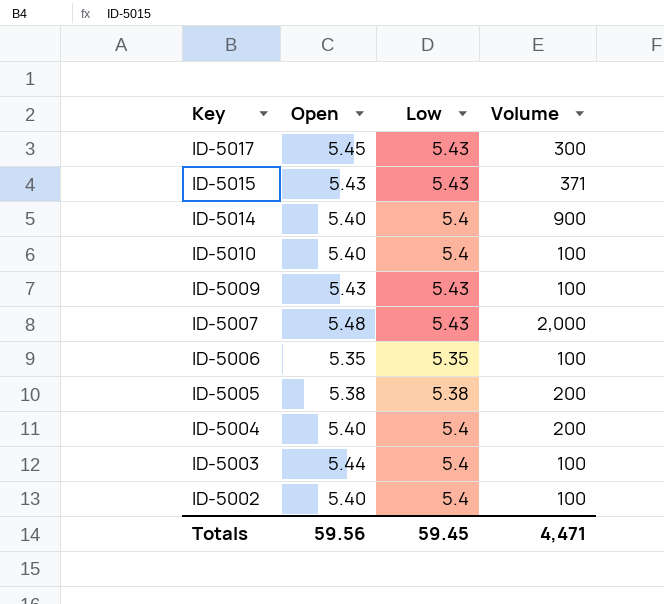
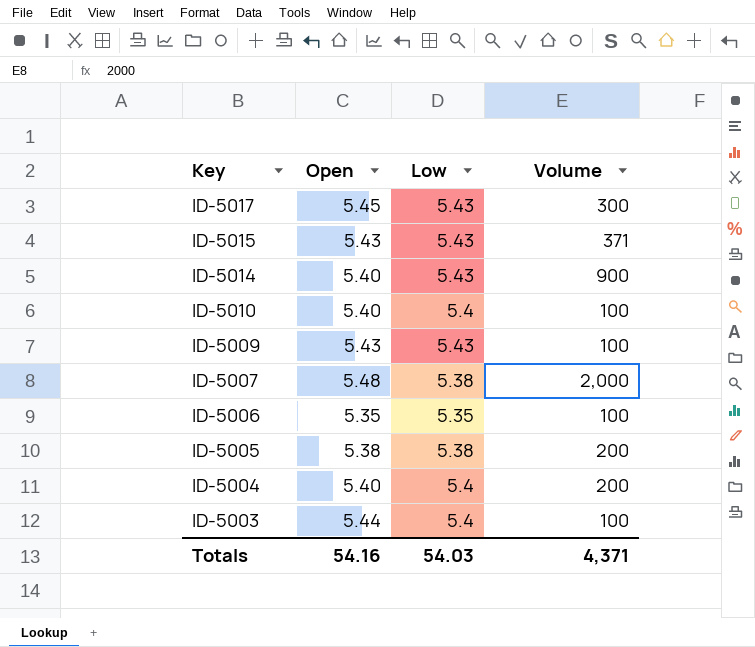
row ID-5002: 5.40 | 5.4 | 100 -> none
ID-5014 | Low: 5.4 -> 5.43
ID-5007 | Low: 5.43 -> 5.38
Totals | Open: 59.56 -> 54.16
Totals | Low: 59.45 -> 54.03
Totals | Volume: 4,471 -> 4,371

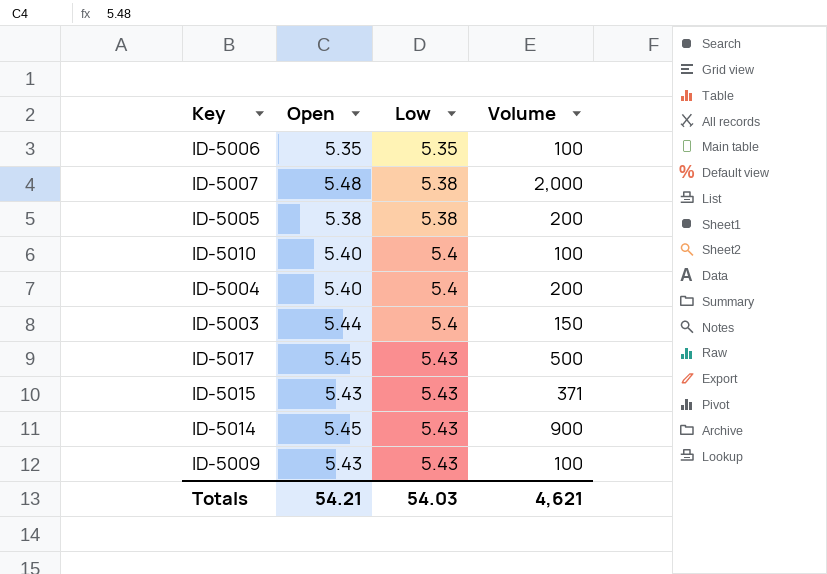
row order: Key descending -> Low ascending
ID-5003 | Volume: 100 -> 150
ID-5017 | Volume: 300 -> 500
ID-5014 | Open: 5.40 -> 5.45
Totals | Open: 54.16 -> 54.21
Totals | Volume: 4,371 -> 4,621

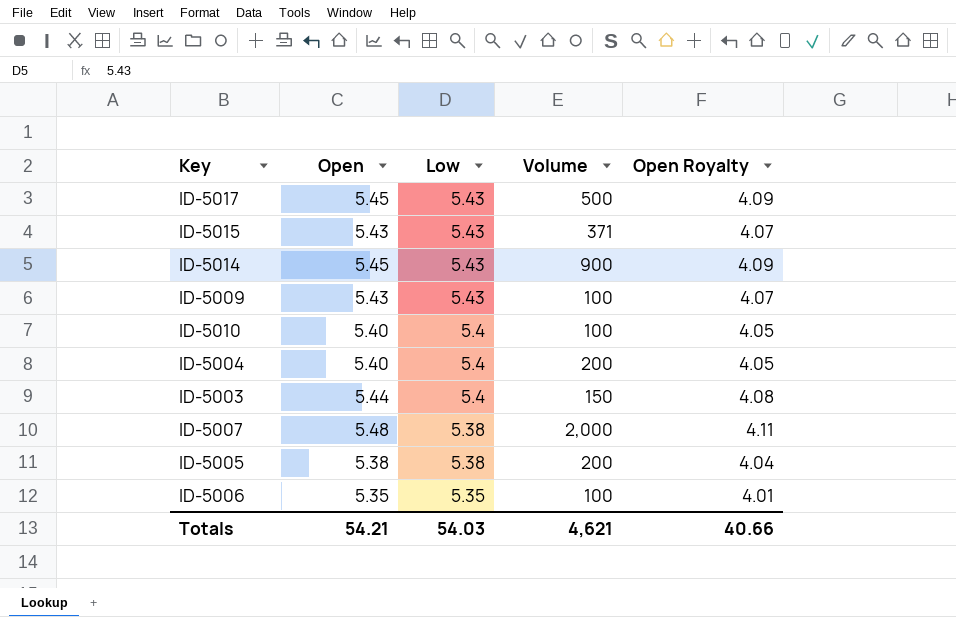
row order: Low ascending -> Low descending
column Open Royalty | formula: none -> [Open] * 0.75

